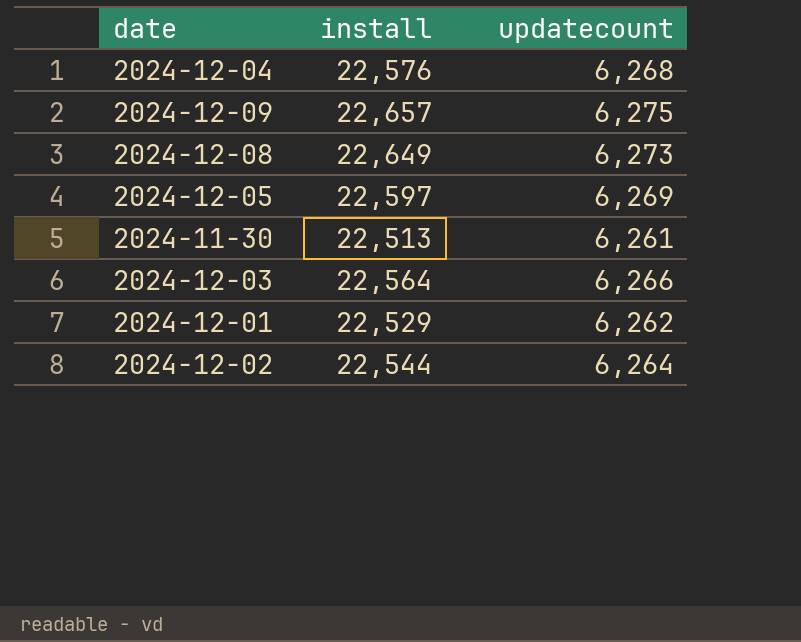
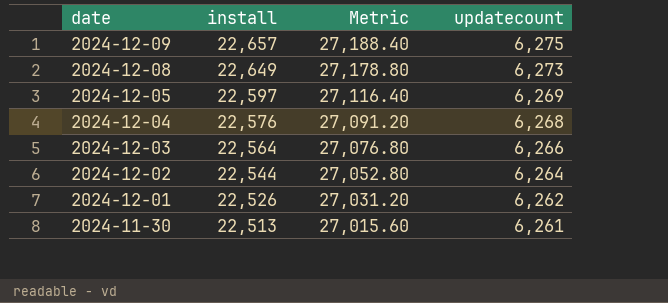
row order: none -> date descending
column Metric | formula: none -> [install] * 1.2
2024-12-01 | install: 22,529 -> 22,526

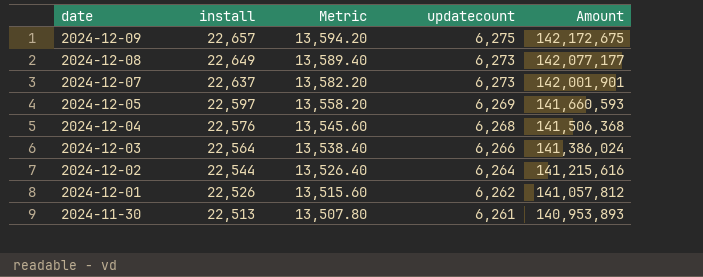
column Metric | formula: [install] * 1.2 -> [install] * 0.6
column Amount | formula: none -> [install] * [updatecount]
row 2024-12-07: none -> 22,637 | 13,582.20 | 6,273 | 142,001,901

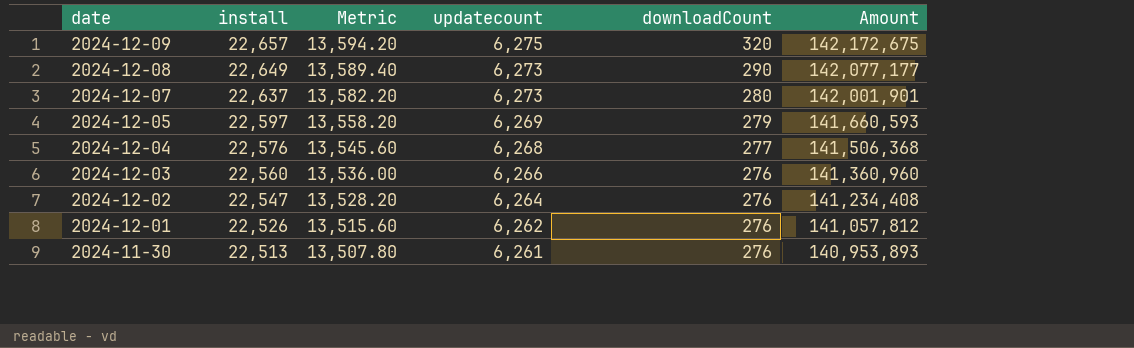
column downloadCount | position: none -> 5
2024-12-03 | install: 22,564 -> 22,560
2024-12-03 | Metric: 13,538.40 -> 13,536.00
2024-12-03 | Amount: 141,386,024 -> 141,360,960
2024-12-02 | install: 22,544 -> 22,547
2024-12-02 | Metric: 13,526.40 -> 13,528.20
2024-12-02 | Amount: 141,215,616 -> 141,234,408

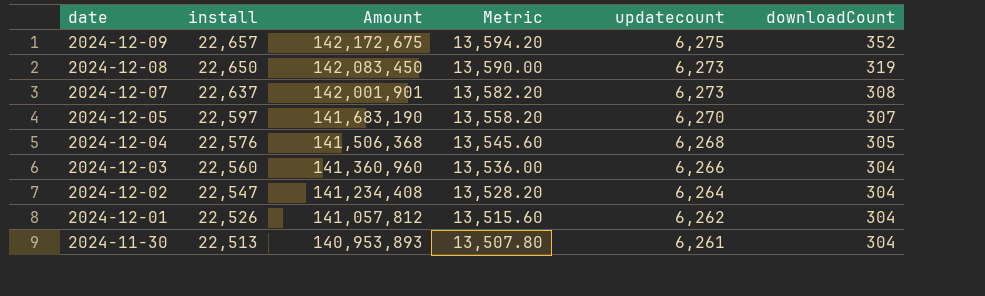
column Amount | position: 6 -> 3
2024-12-09 | downloadCount: 320 -> 352
2024-12-08 | install: 22,649 -> 22,650
2024-12-08 | Amount: 142,077,177 -> 142,083,450
2024-12-08 | Metric: 13,589.40 -> 13,590.00
2024-12-08 | downloadCount: 290 -> 319
2024-12-07 | downloadCount: 280 -> 308
2024-12-05 | Amount: 141,660,593 -> 141,683,190
2024-12-05 | updatecount: 6,269 -> 6,270
2024-12-05 | downloadCount: 279 -> 307
2024-12-04 | downloadCount: 277 -> 305
2024-12-03 | downloadCount: 276 -> 304
2024-12-02 | downloadCount: 276 -> 304
2024-12-01 | downloadCount: 276 -> 304
2024-11-30 | downloadCount: 276 -> 304

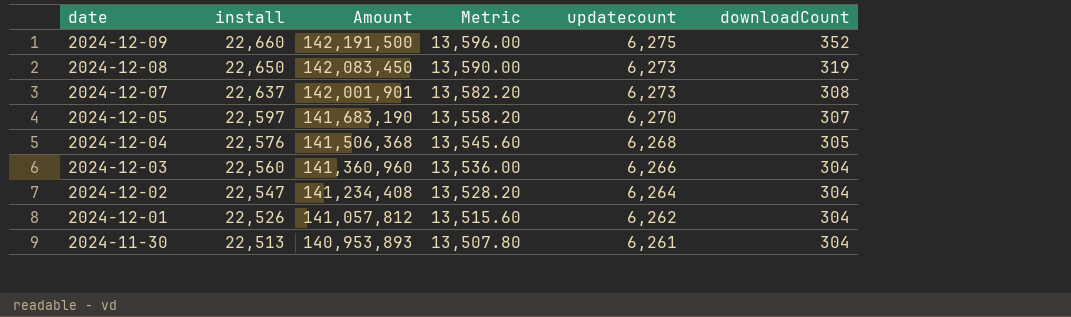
2024-12-09 | install: 22,657 -> 22,660
2024-12-09 | Amount: 142,172,675 -> 142,191,500
2024-12-09 | Metric: 13,594.20 -> 13,596.00

